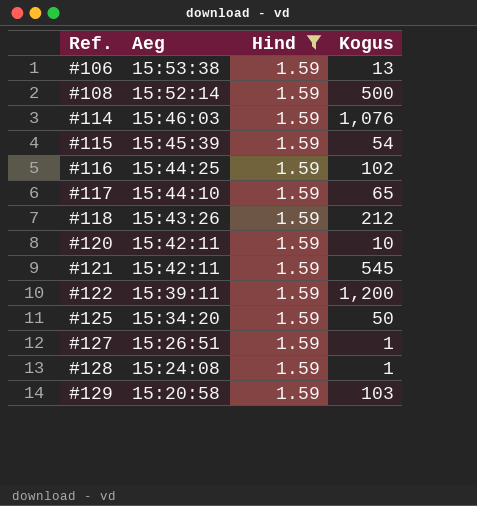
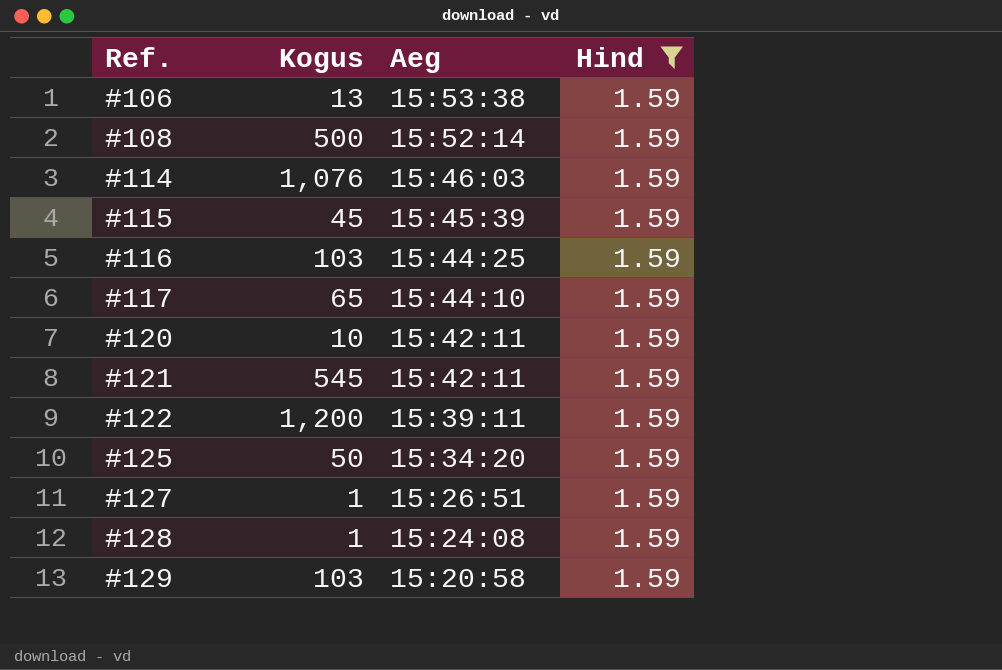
column Kogus | position: 4 -> 2
row #118: 15:43:26 | 1.59 | 212 -> none
#115 | Kogus: 54 -> 45
#116 | Kogus: 102 -> 103

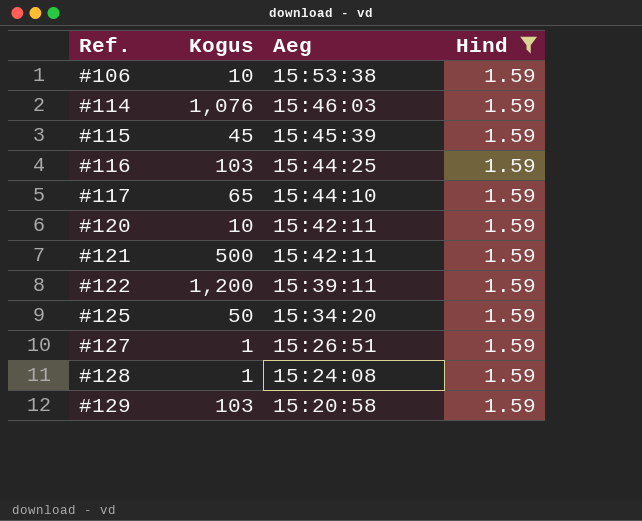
row #108: 500 | 15:52:14 | 1.59 -> none
#106 | Kogus: 13 -> 10
#121 | Kogus: 545 -> 500

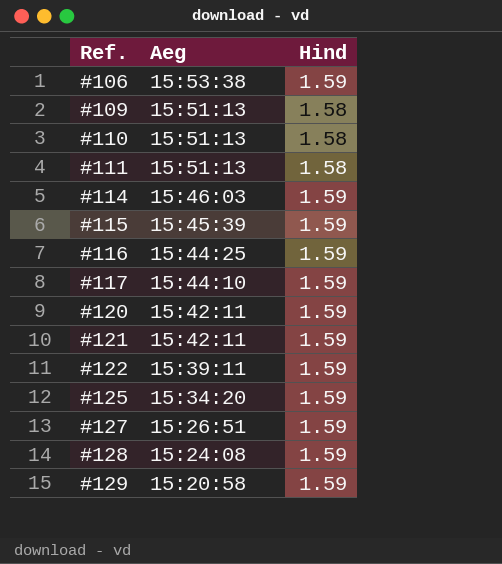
filter: Hind = 1.59 -> none
column Kogus | position: 2 -> none

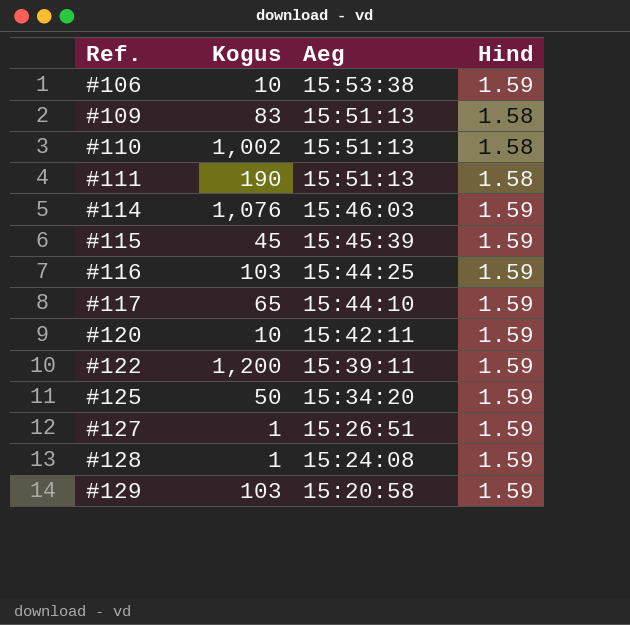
column Kogus | position: none -> 2
row #121: 15:42:11 | 1.59 -> none

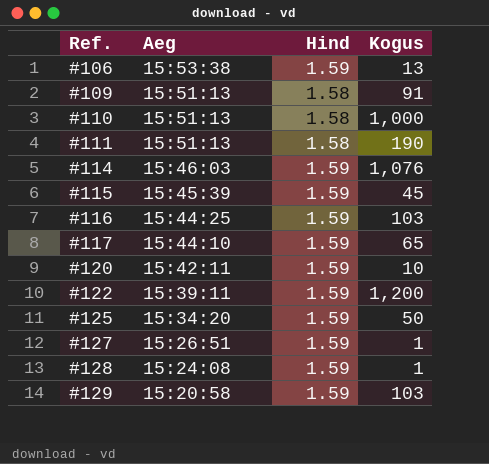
column Kogus | position: 2 -> 4
#106 | Kogus: 10 -> 13
#109 | Kogus: 83 -> 91
#110 | Kogus: 1,002 -> 1,000

